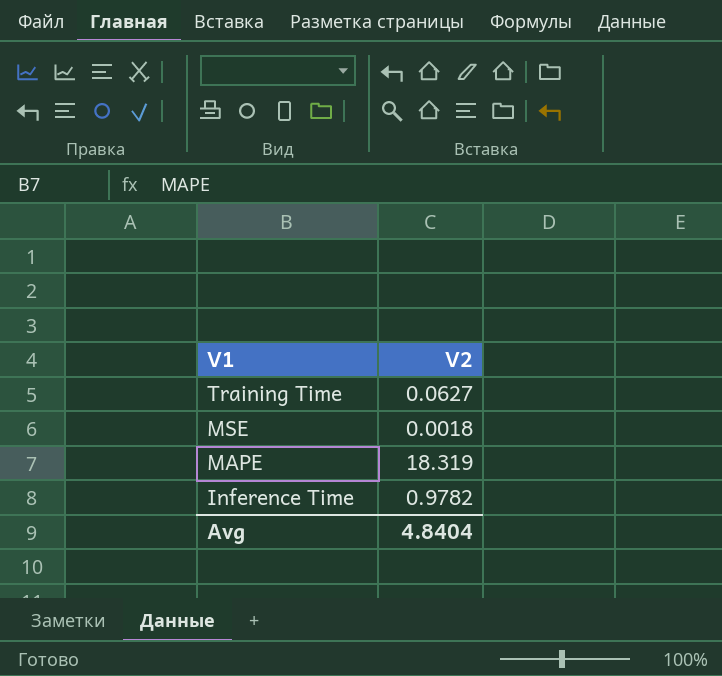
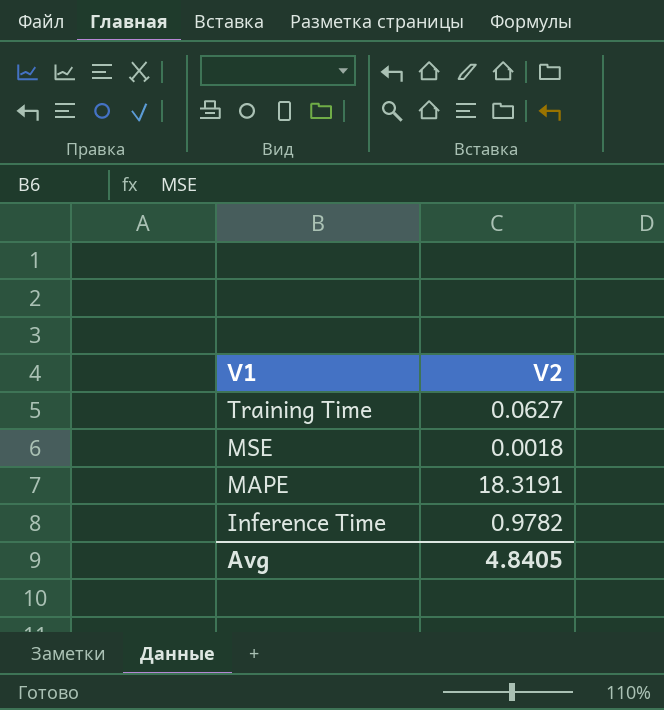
MAPE | V2: 18.319 -> 18.3191
Avg | V2: 4.8404 -> 4.8405

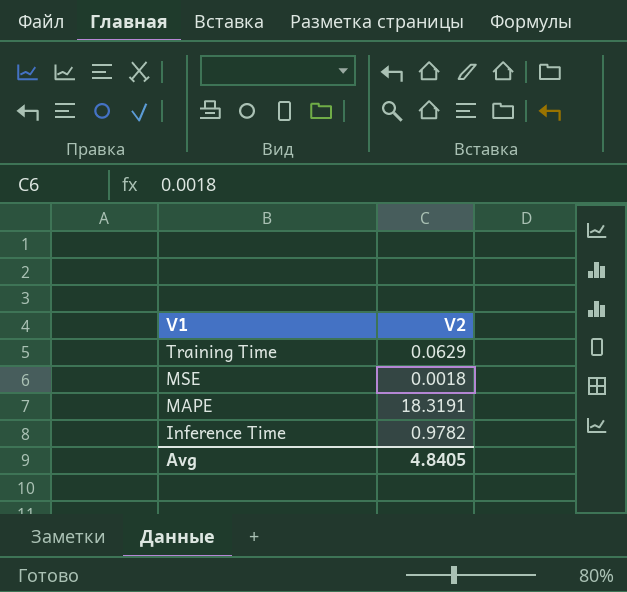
Training Time | V2: 0.0627 -> 0.0629

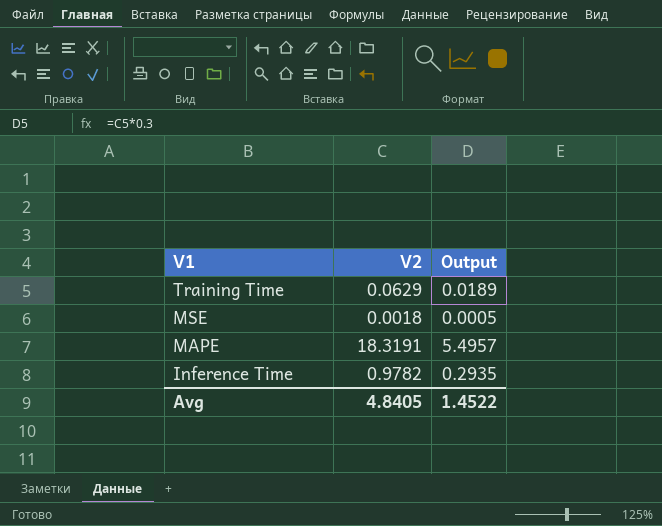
column Output | formula: none -> [V2] * 0.3

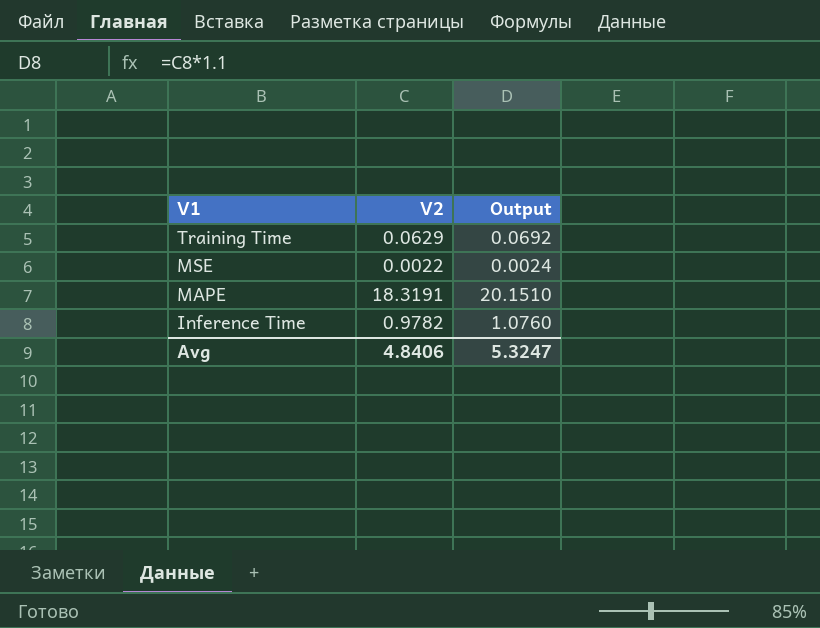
column Output | formula: [V2] * 0.3 -> [V2] * 1.1
MSE | V2: 0.0018 -> 0.0022
Avg | V2: 4.8405 -> 4.8406
Avg | Output: 1.4522 -> 5.3247

